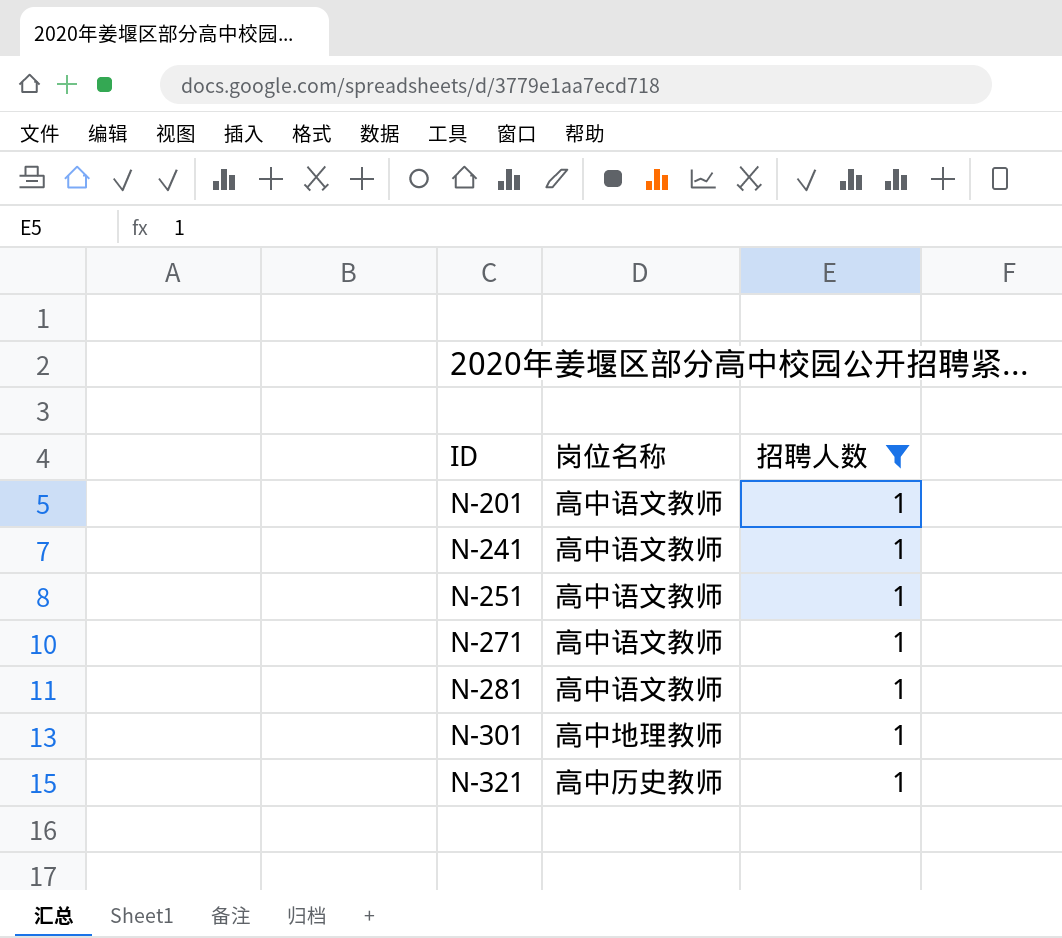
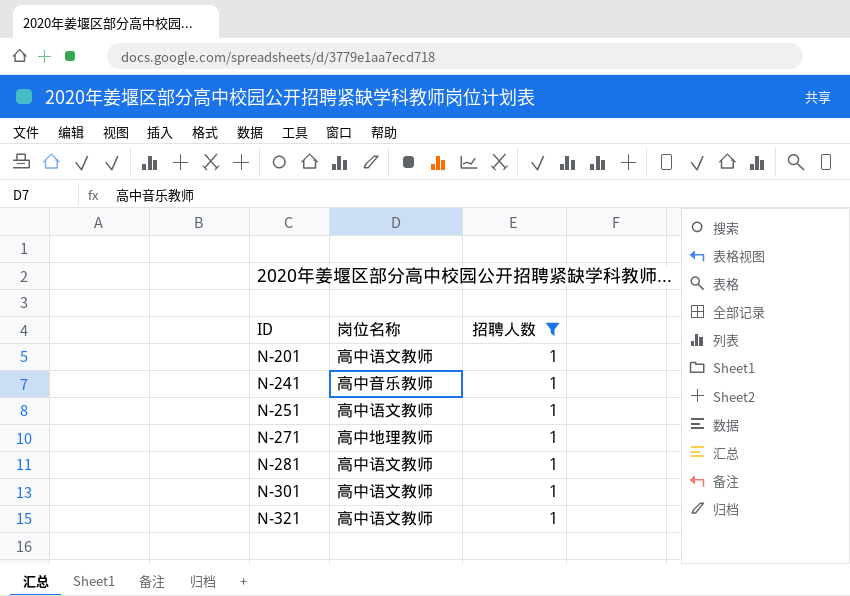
N-241 | 岗位名称: 高中语文教师 -> 高中音乐教师
N-271 | 岗位名称: 高中语文教师 -> 高中地理教师
N-301 | 岗位名称: 高中地理教师 -> 高中语文教师
N-321 | 岗位名称: 高中历史教师 -> 高中语文教师

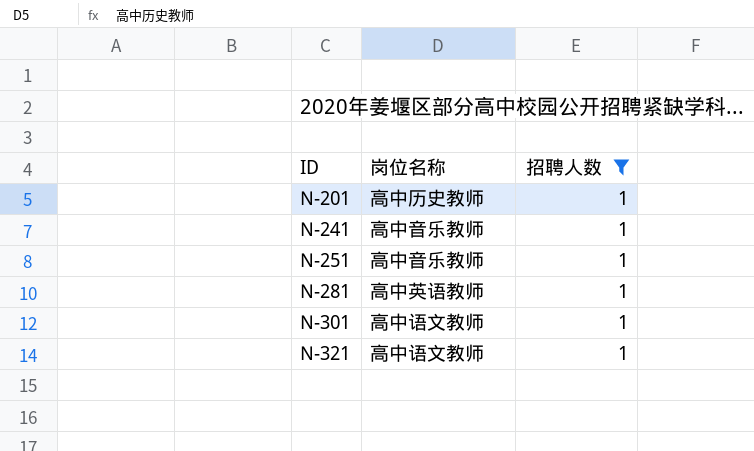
row N-271: 高中地理教师 | 1 -> none
N-201 | 岗位名称: 高中语文教师 -> 高中历史教师
N-251 | 岗位名称: 高中语文教师 -> 高中音乐教师
N-281 | 岗位名称: 高中语文教师 -> 高中英语教师

